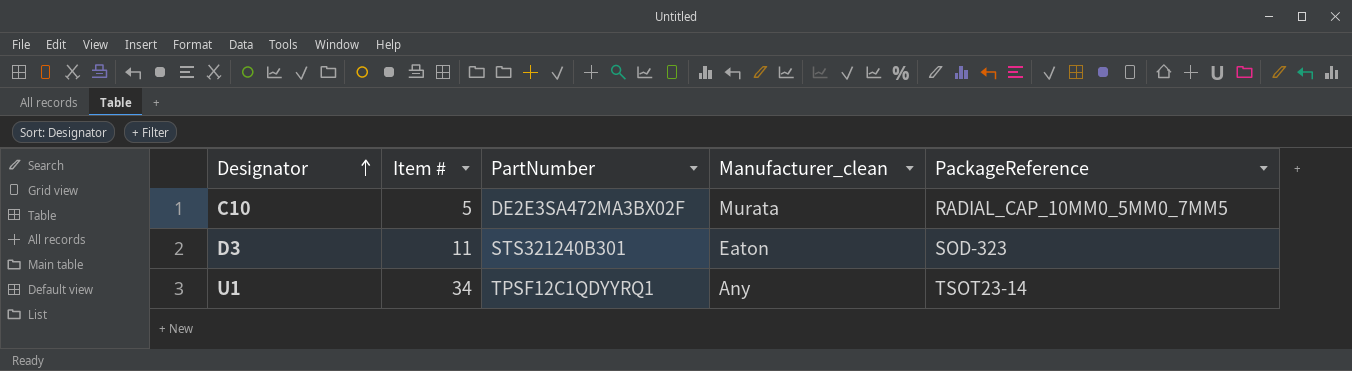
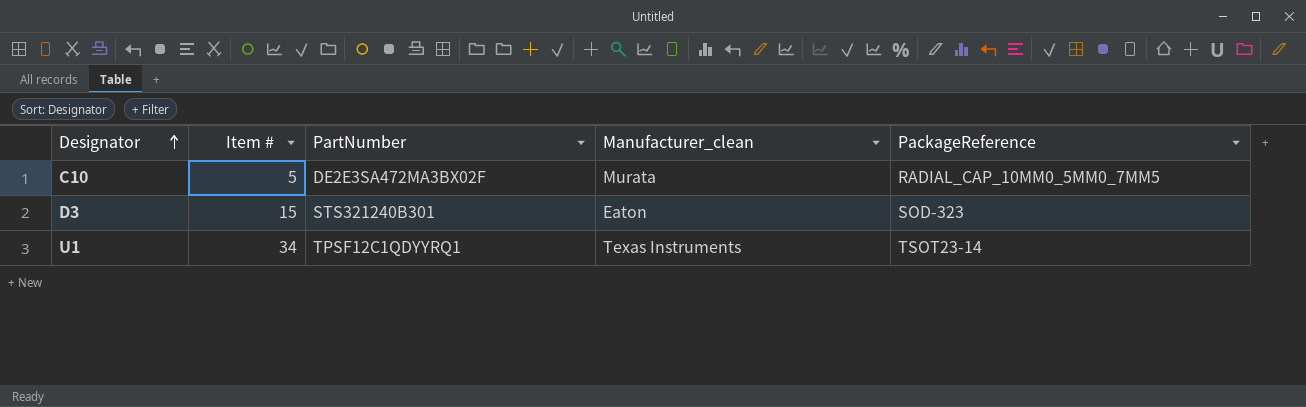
D3 | Item #: 11 -> 15
U1 | Manufacturer_clean: Any -> Texas Instruments

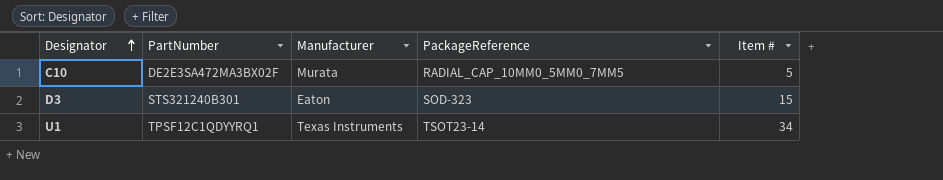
column name: Manufacturer_clean -> Manufacturer
column Item # | position: 2 -> 5

